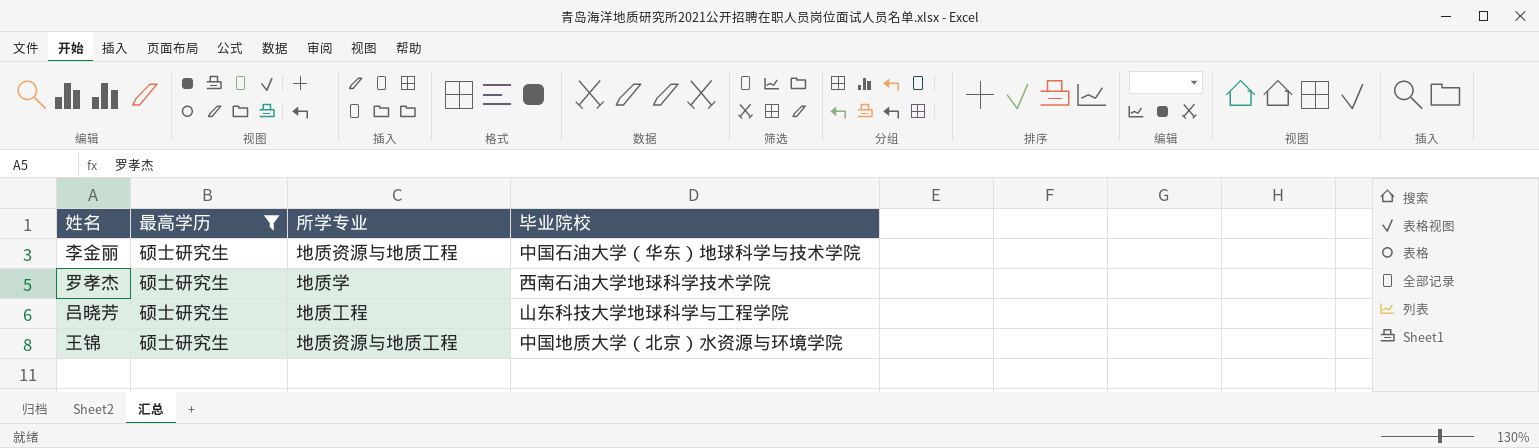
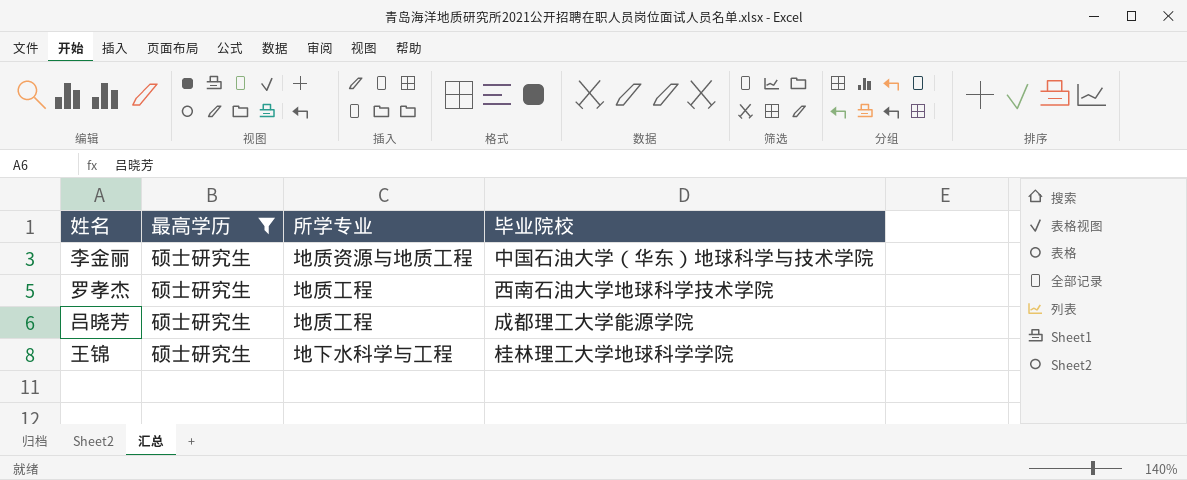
罗孝杰 | 所学专业: 地质学 -> 地质工程
吕晓芳 | 毕业院校: 山东科技大学地球科学与工程学院 -> 成都理工大学能源学院
王锦 | 所学专业: 地质资源与地质工程 -> 地下水科学与工程
王锦 | 毕业院校: 中国地质大学（北京）水资源与环境学院 -> 桂林理工大学地球科学学院

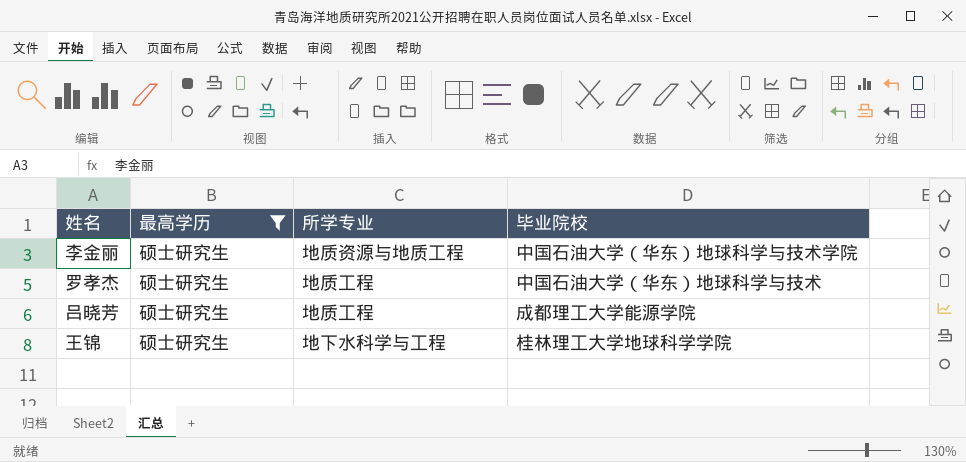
罗孝杰 | 毕业院校: 西南石油大学地球科学技术学院 -> 中国石油大学（华东）地球科学与技术

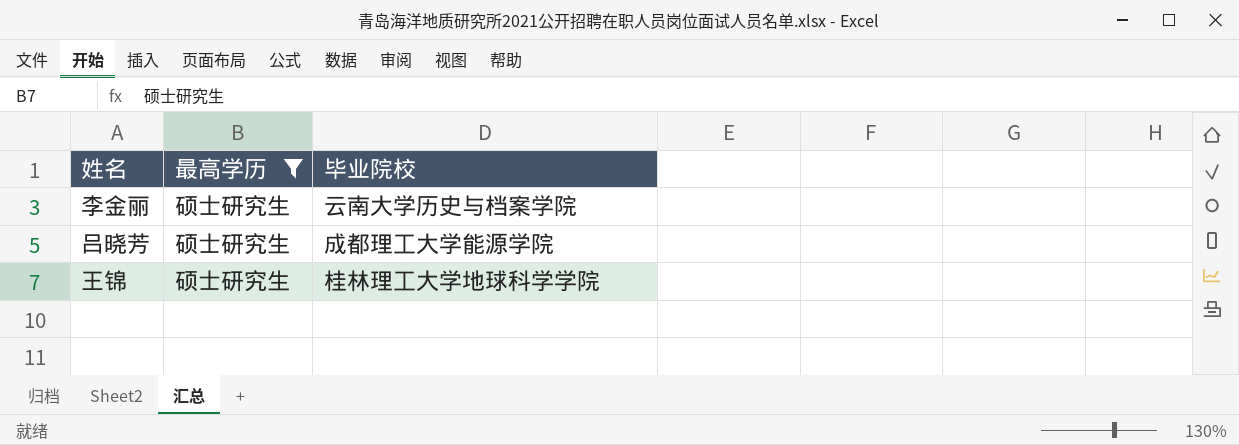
column 所学专业 | position: 3 -> none
row 罗孝杰: 硕士研究生 | 地质工程 | 中国石油大学（华东）地球科学与技术 -> none
李金丽 | 毕业院校: 中国石油大学（华东）地球科学与技术学院 -> 云南大学历史与档案学院

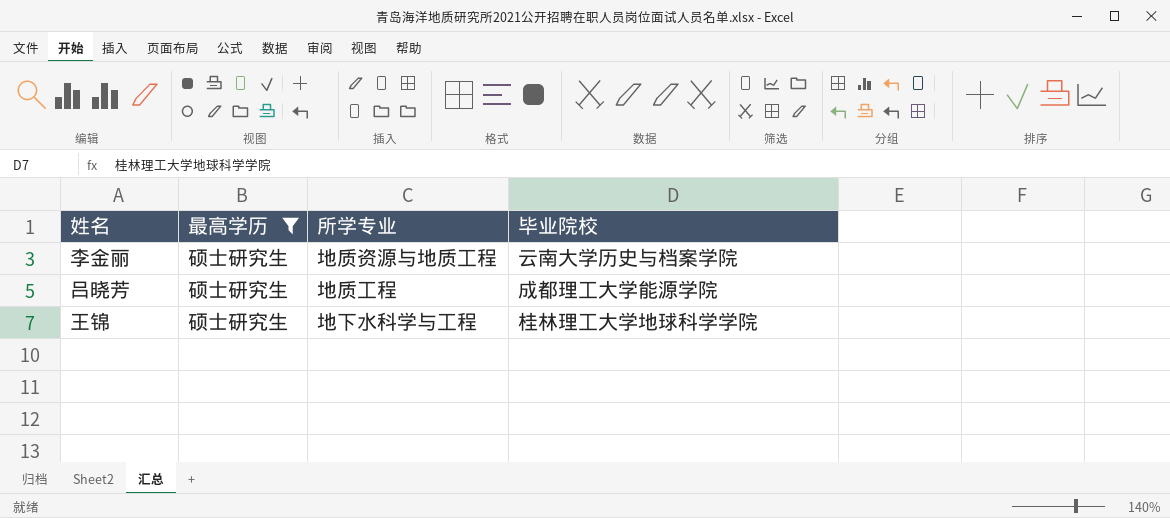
column 所学专业 | position: none -> 3

